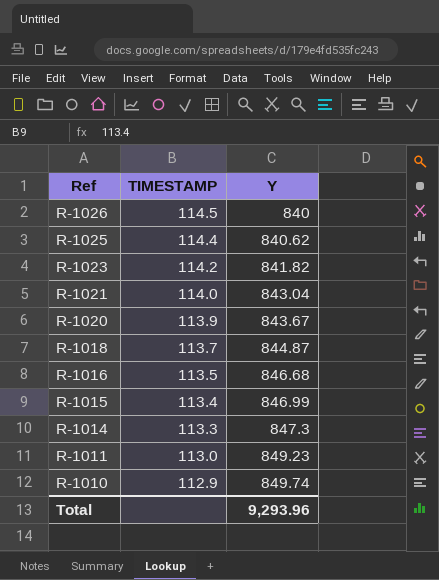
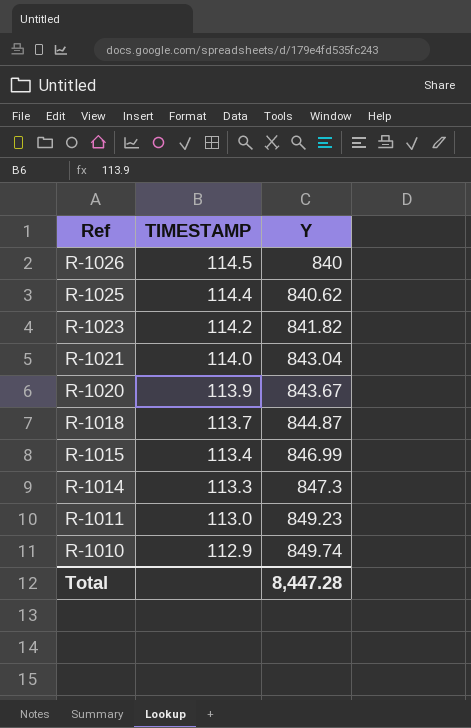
row R-1016: 113.5 | 846.68 -> none
Total | Y: 9,293.96 -> 8,447.28

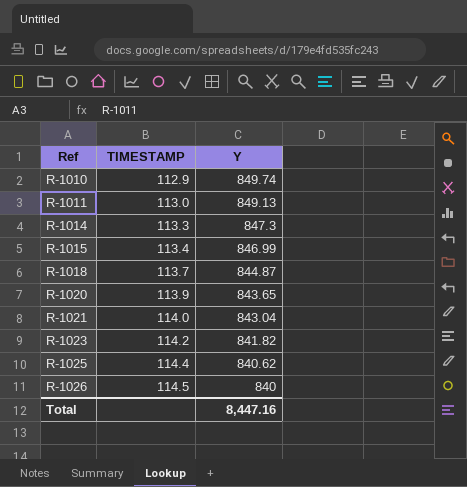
row order: Ref descending -> Ref ascending
R-1011 | Y: 849.23 -> 849.13
R-1020 | Y: 843.67 -> 843.65
Total | Y: 8,447.28 -> 8,447.16

